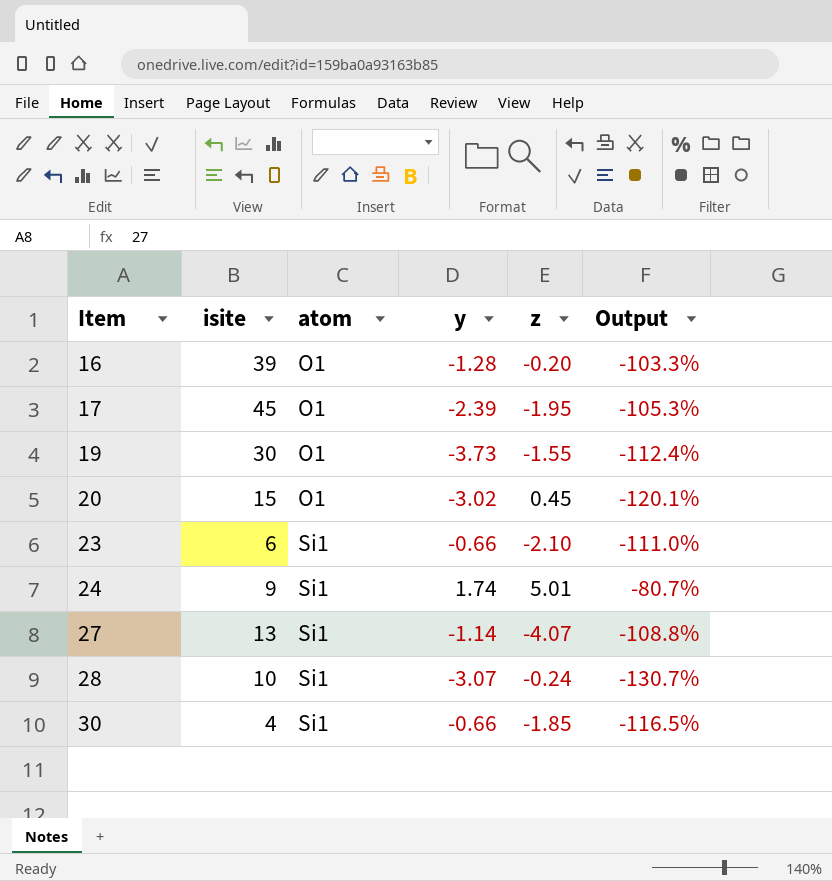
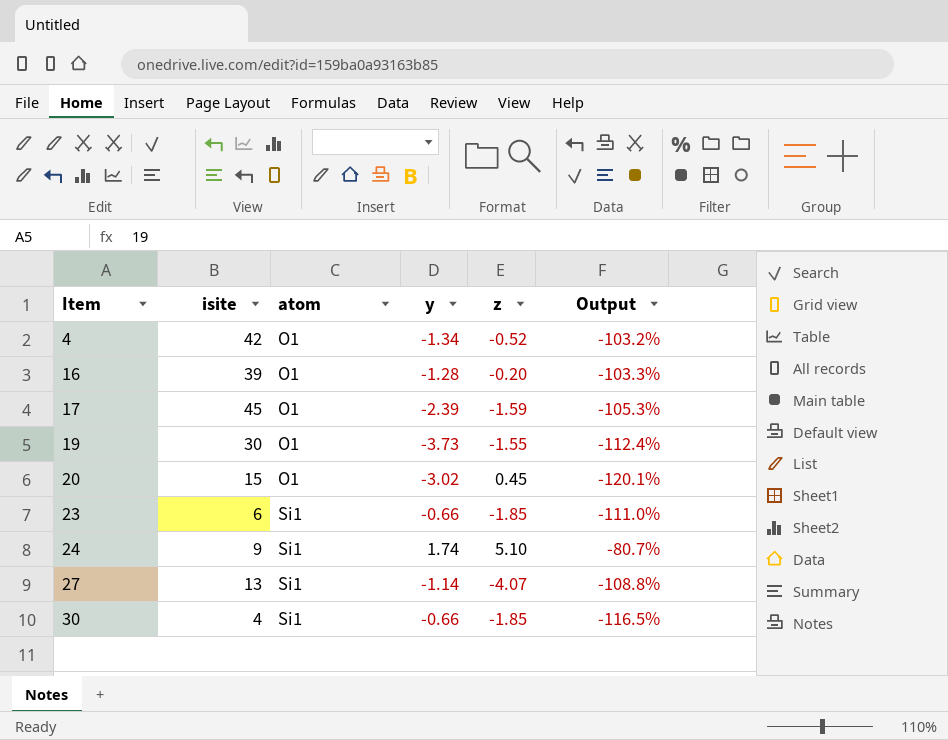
row 28: 10 | Si1 | -3.07 | -0.24 | -130.7% -> none
row 4: none -> 42 | O1 | -1.34 | -0.52 | -103.2%
17 | z: -1.95 -> -1.59
23 | z: -2.10 -> -1.85
24 | z: 5.01 -> 5.10

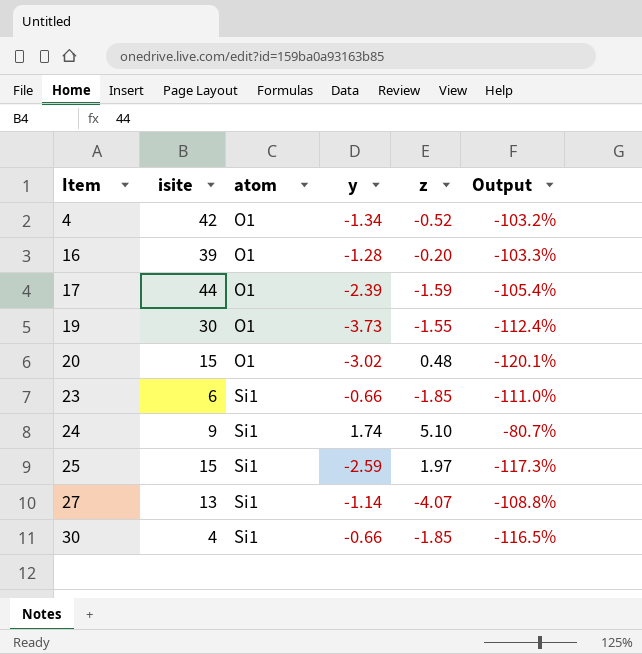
17 | isite: 45 -> 44
17 | Output: -105.3% -> -105.4%
20 | z: 0.45 -> 0.48
row 25: none -> 15 | Si1 | -2.59 | 1.97 | -117.3%

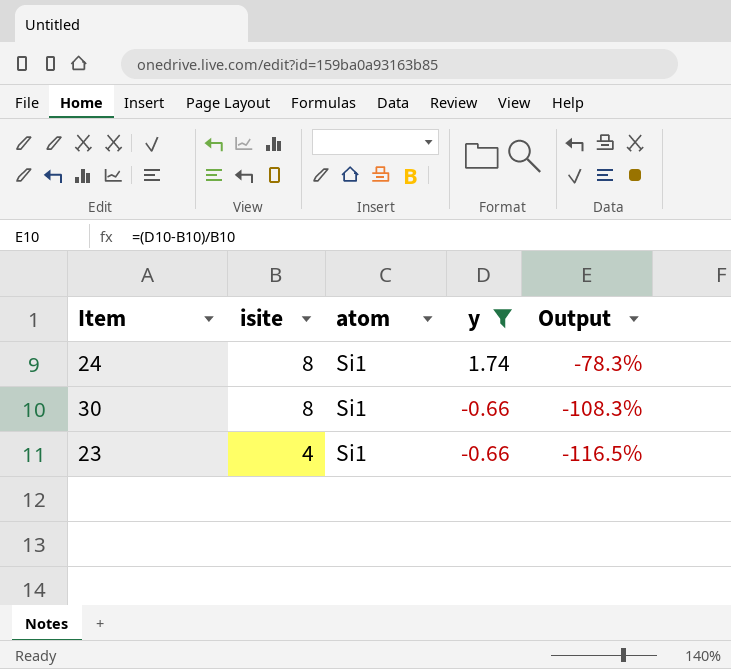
filter: none -> y >= -0.66
row order: Item ascending -> isite descending
column z | position: 5 -> none
24 | isite: 9 -> 8
24 | Output: -80.7% -> -78.3%
30 | isite: 4 -> 8
30 | Output: -116.5% -> -108.3%
23 | isite: 6 -> 4
23 | Output: -111.0% -> -116.5%

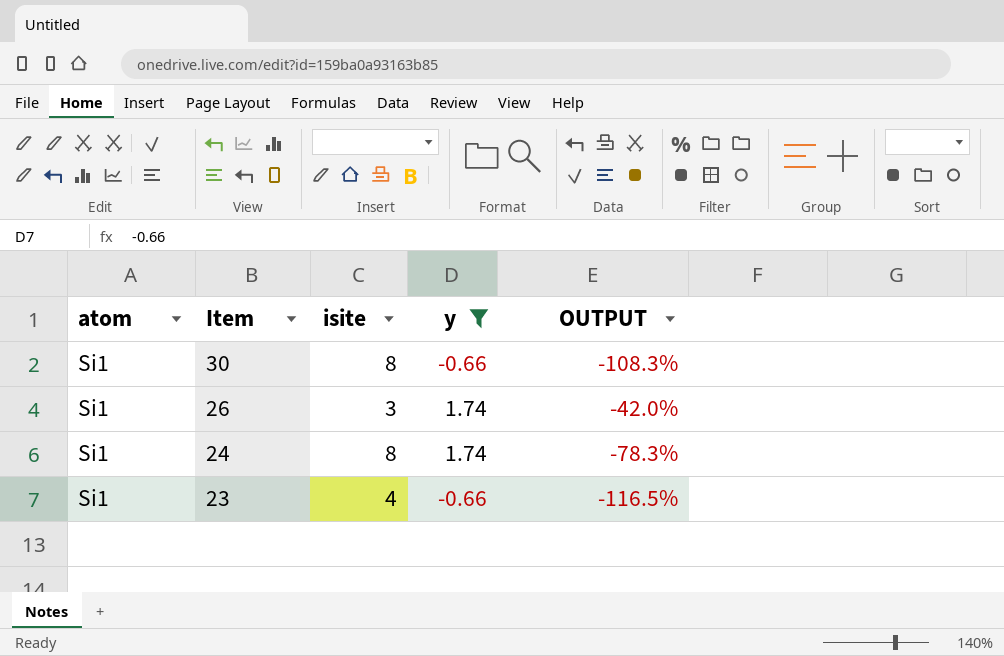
row order: isite descending -> Item descending
column atom | position: 3 -> 1
column name: Output -> OUTPUT
row 26: none -> Si1 | 3 | 1.74 | -42.0%

